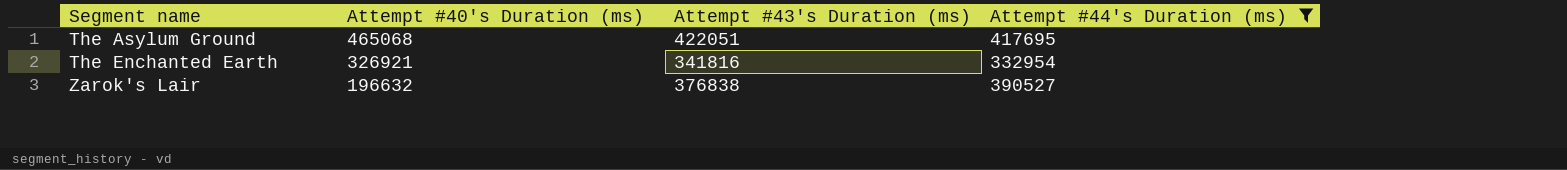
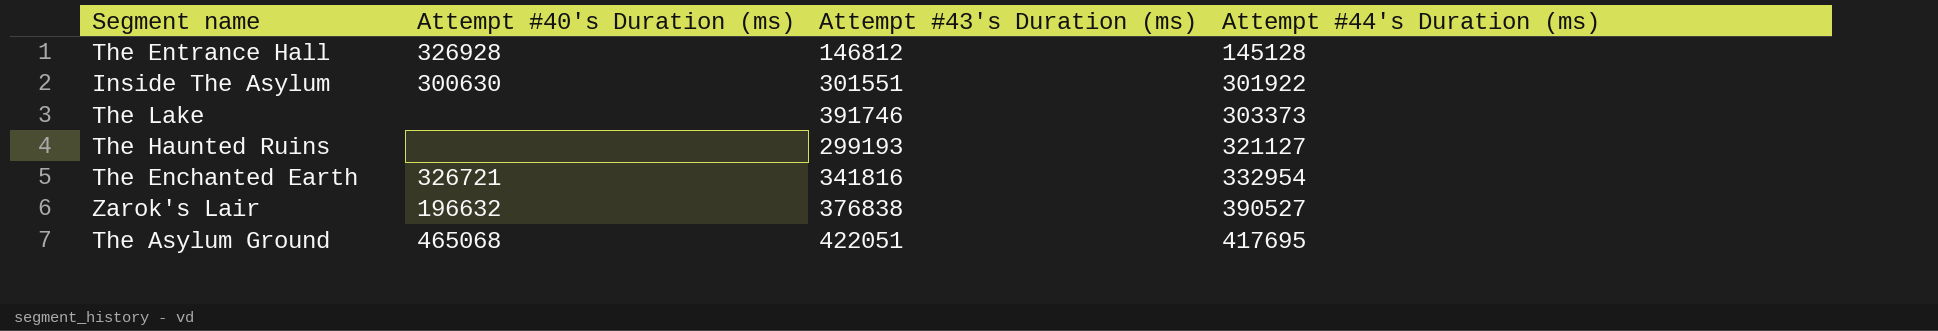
filter: Attempt #44's Duration (ms) >= 332954 -> none
row order: Segment name ascending -> Attempt #44's Duration (ms) ascending
The Enchanted Earth | Attempt #40's Duration (ms): 326921 -> 326721

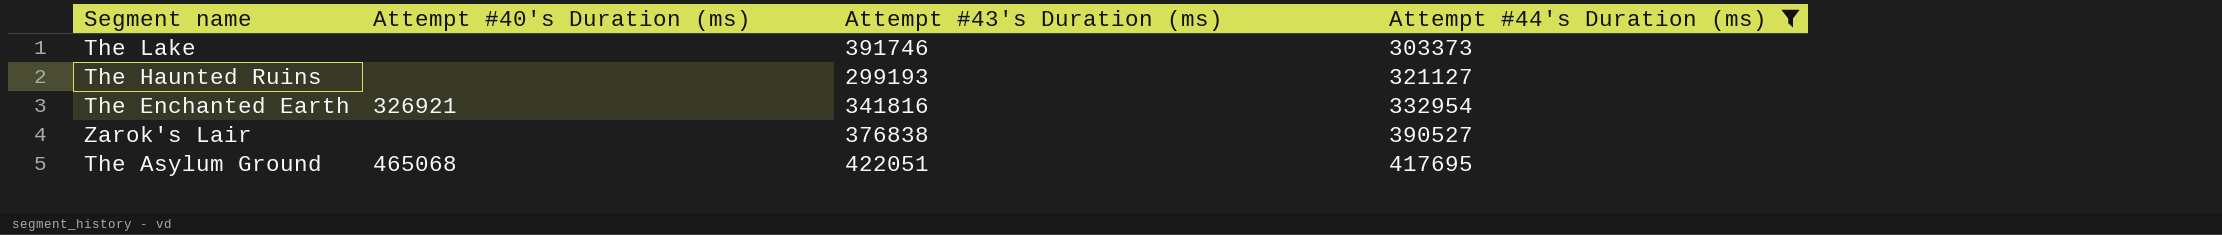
filter: none -> Attempt #44's Duration (ms) >= 303373
The Enchanted Earth | Attempt #40's Duration (ms): 326721 -> 326921
Zarok's Lair | Attempt #40's Duration (ms): 196632 -> none

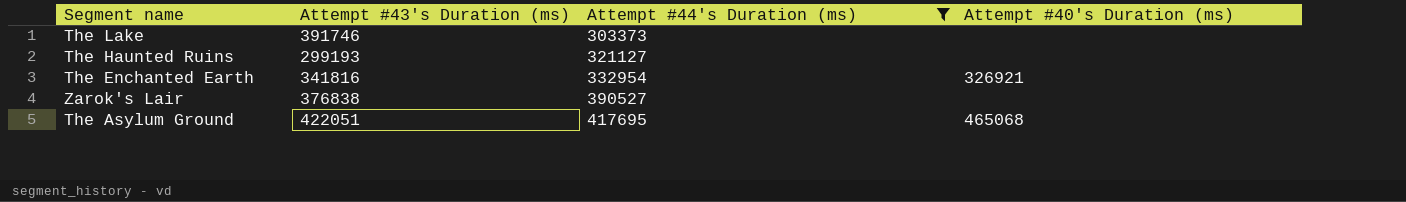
column Attempt #40's Duration (ms) | position: 2 -> 4

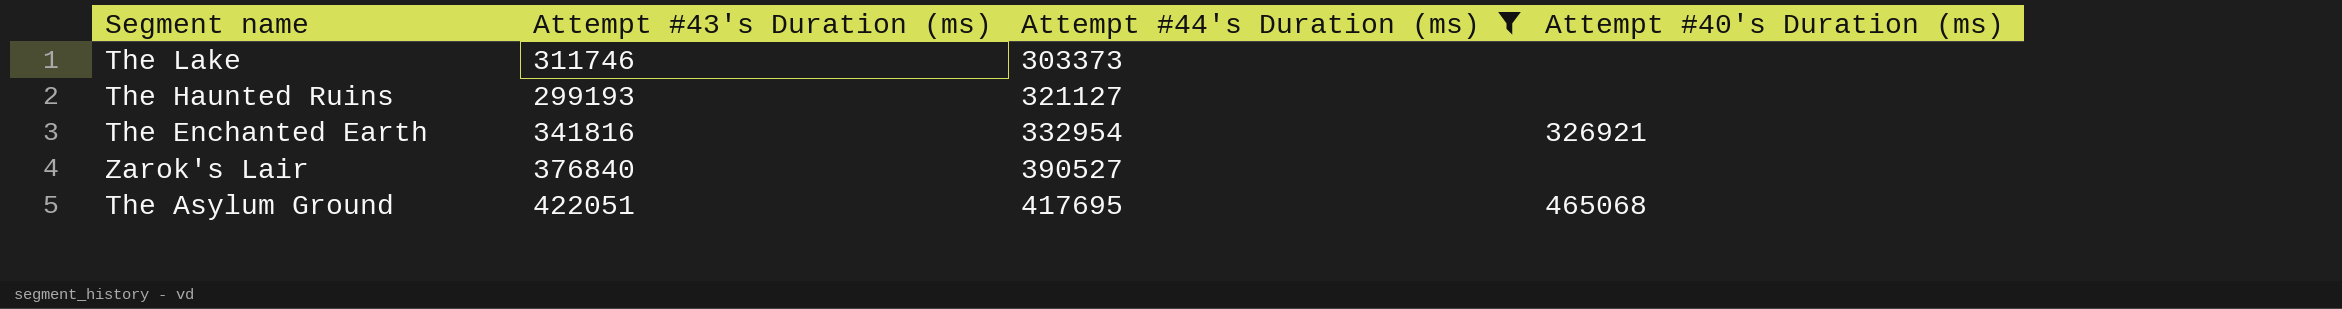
The Lake | Attempt #43's Duration (ms): 391746 -> 311746
Zarok's Lair | Attempt #43's Duration (ms): 376838 -> 376840

